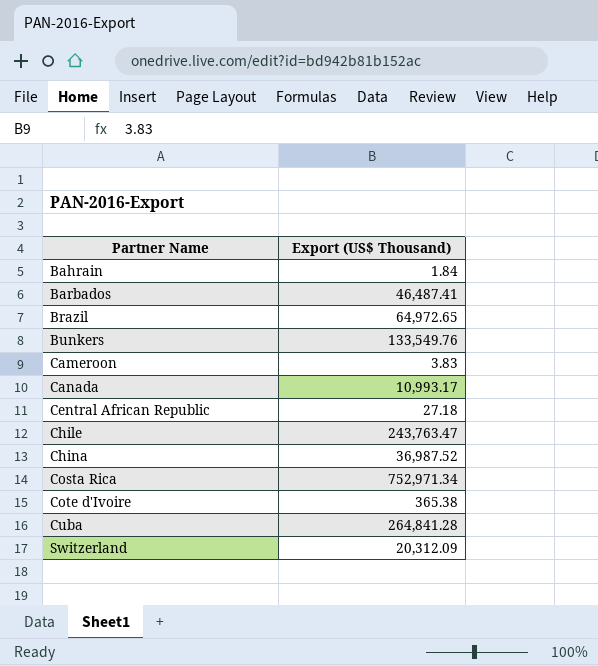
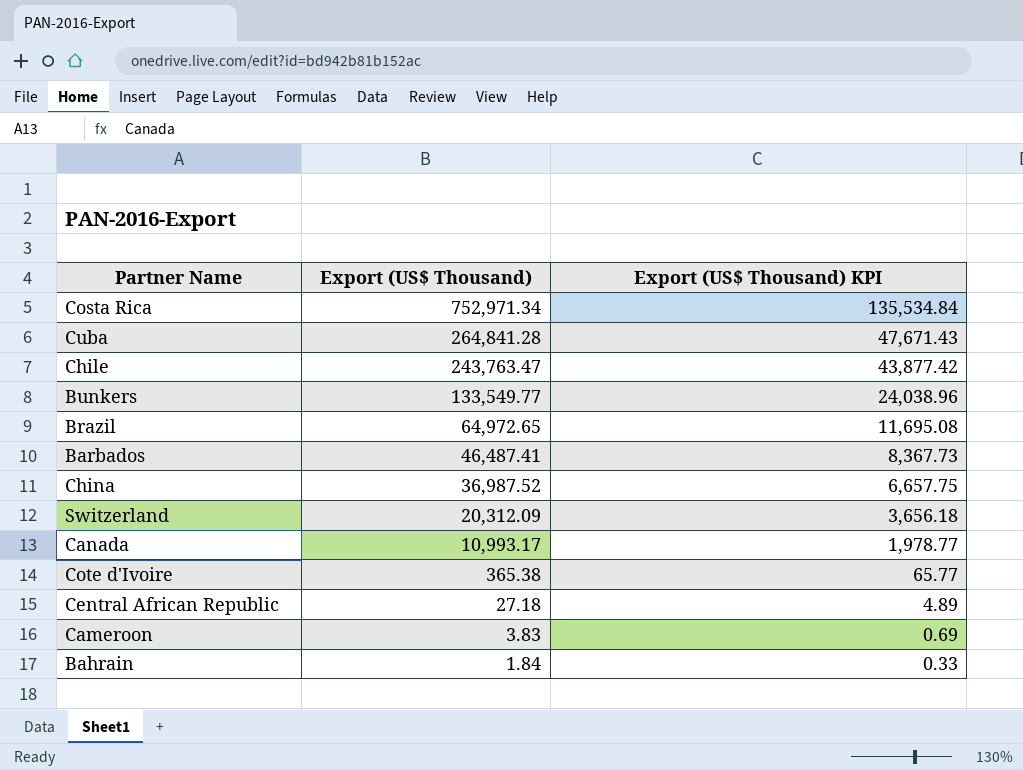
row order: Partner Name ascending -> Export (US$ Thousand) descending
column Export (US$ Thousand) KPI | formula: none -> [Export (US$ Thousand)] * 0.18
Bunkers | Export (US$ Thousand): 133,549.76 -> 133,549.77

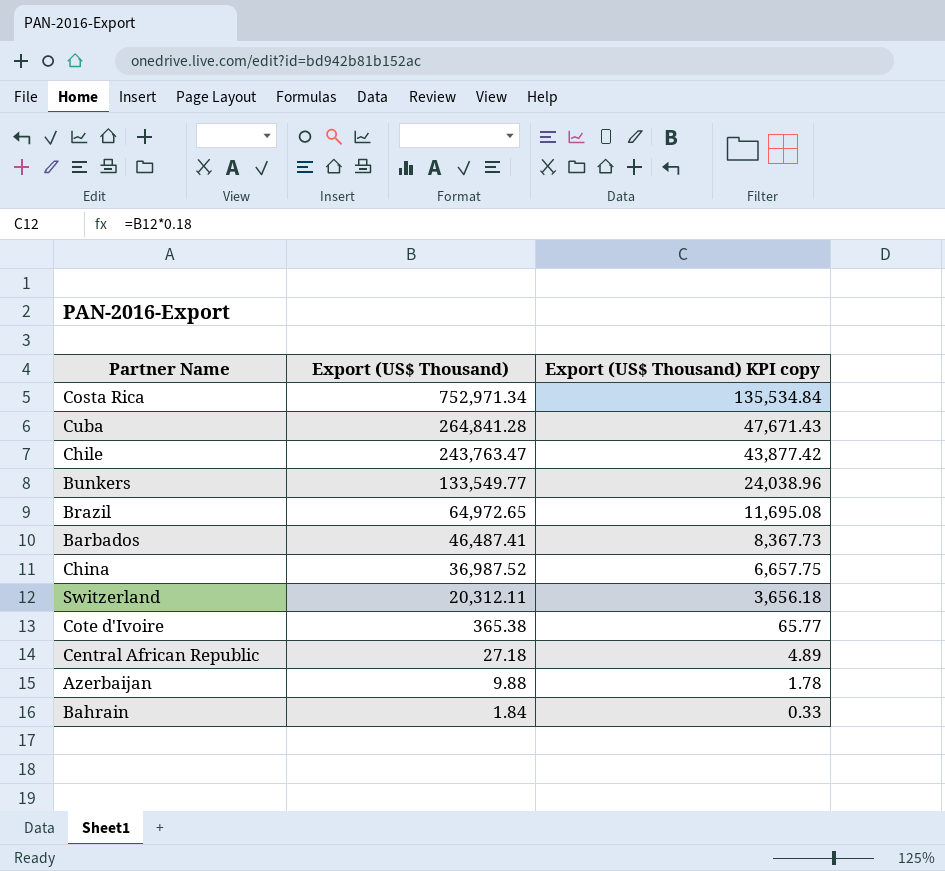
column name: Export (US$ Thousand) KPI -> Export (US$ Thousand) KPI copy
row Canada: 10,993.17 | 1,978.77 -> none
row Cameroon: 3.83 | 0.69 -> none
Switzerland | Export (US$ Thousand): 20,312.09 -> 20,312.11
row Azerbaijan: none -> 9.88 | 1.78

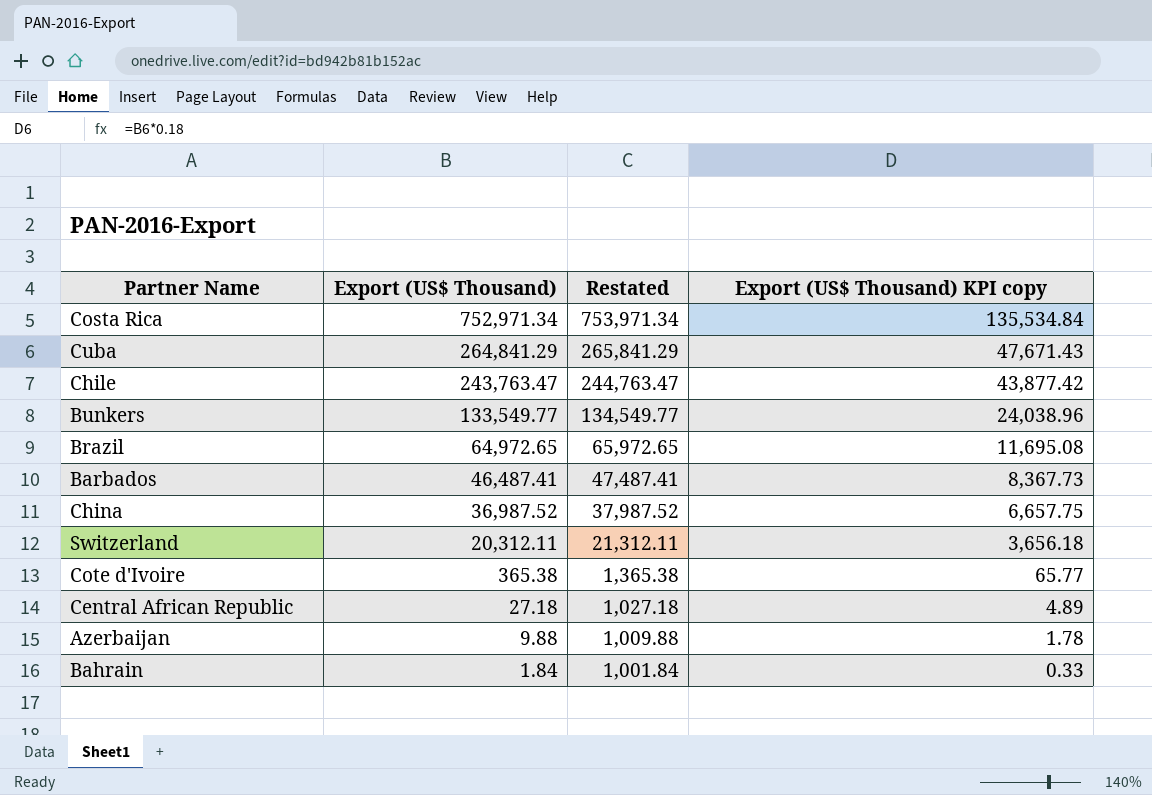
column Restated | formula: none -> [Export (US$ Thousand)] + 1000
Cuba | Export (US$ Thousand): 264,841.28 -> 264,841.29

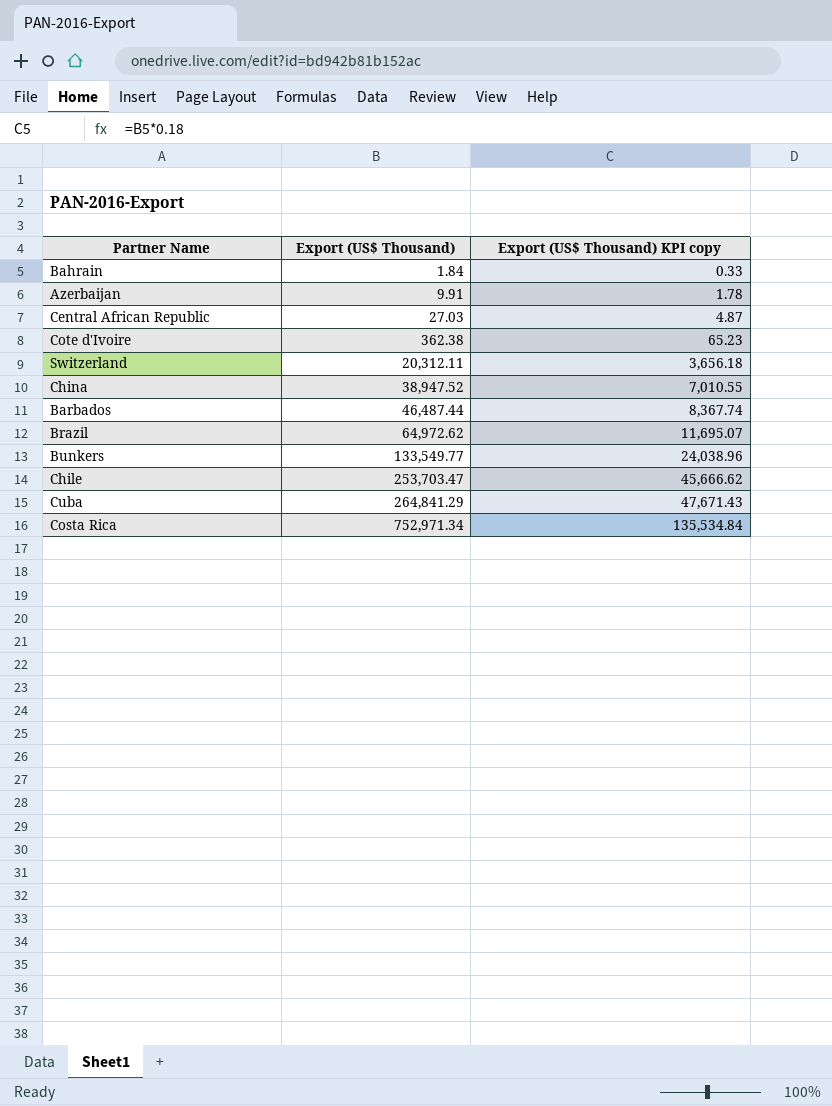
row order: Export (US$ Thousand) descending -> Export (US$ Thousand) ascending
column Restated | formula: [Export (US$ Thousand)] + 1000 -> none
Azerbaijan | Export (US$ Thousand): 9.88 -> 9.91
Central African Republic | Export (US$ Thousand): 27.18 -> 27.03
Central African Republic | Export (US$ Thousand) KPI copy: 4.89 -> 4.87
Cote d'Ivoire | Export (US$ Thousand): 365.38 -> 362.38
Cote d'Ivoire | Export (US$ Thousand) KPI copy: 65.77 -> 65.23
China | Export (US$ Thousand): 36,987.52 -> 38,947.52
China | Export (US$ Thousand) KPI copy: 6,657.75 -> 7,010.55
Barbados | Export (US$ Thousand): 46,487.41 -> 46,487.44
Barbados | Export (US$ Thousand) KPI copy: 8,367.73 -> 8,367.74
Brazil | Export (US$ Thousand): 64,972.65 -> 64,972.62
Brazil | Export (US$ Thousand) KPI copy: 11,695.08 -> 11,695.07
Chile | Export (US$ Thousand): 243,763.47 -> 253,703.47
Chile | Export (US$ Thousand) KPI copy: 43,877.42 -> 45,666.62

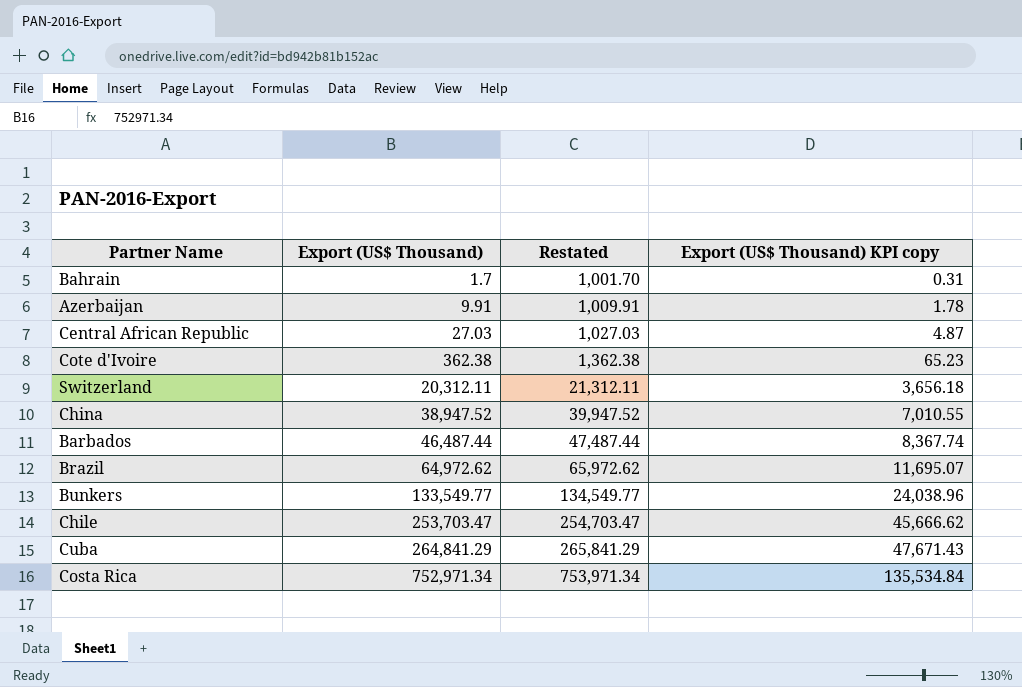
column Restated | formula: none -> [Export (US$ Thousand)] + 1000
Bahrain | Export (US$ Thousand): 1.84 -> 1.7
Bahrain | Export (US$ Thousand) KPI copy: 0.33 -> 0.31

